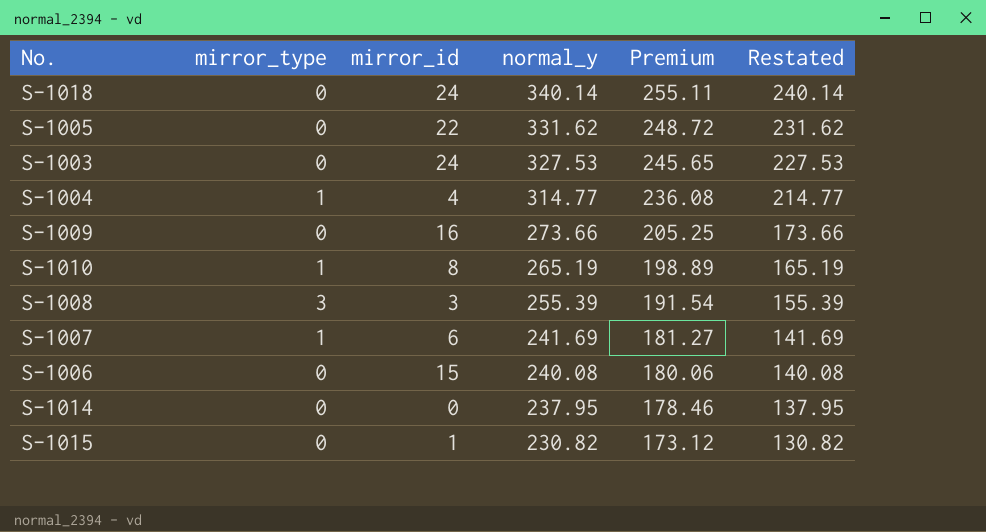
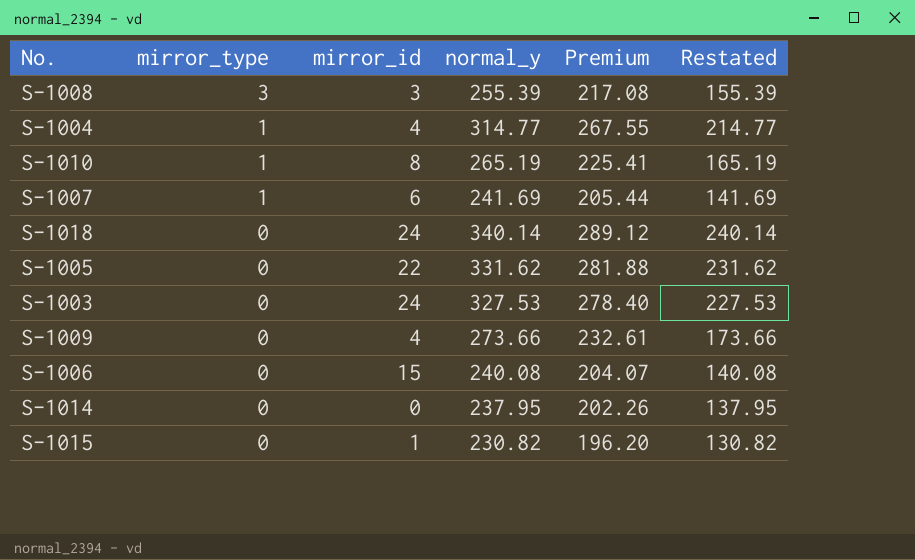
row order: normal_y descending -> mirror_type descending
column Premium | formula: [normal_y] * 0.75 -> [normal_y] * 0.85
S-1009 | mirror_id: 16 -> 4

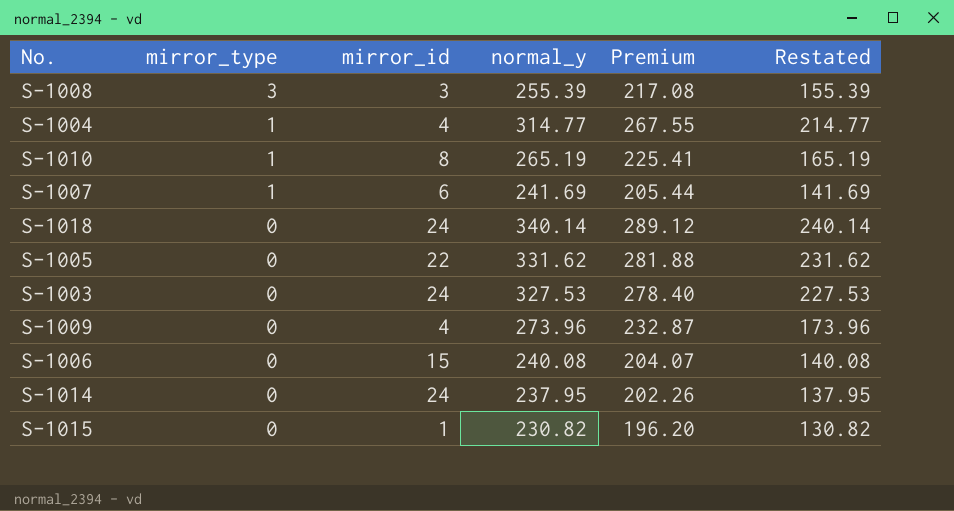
S-1009 | normal_y: 273.66 -> 273.96
S-1009 | Premium: 232.61 -> 232.87
S-1009 | Restated: 173.66 -> 173.96
S-1014 | mirror_id: 0 -> 24

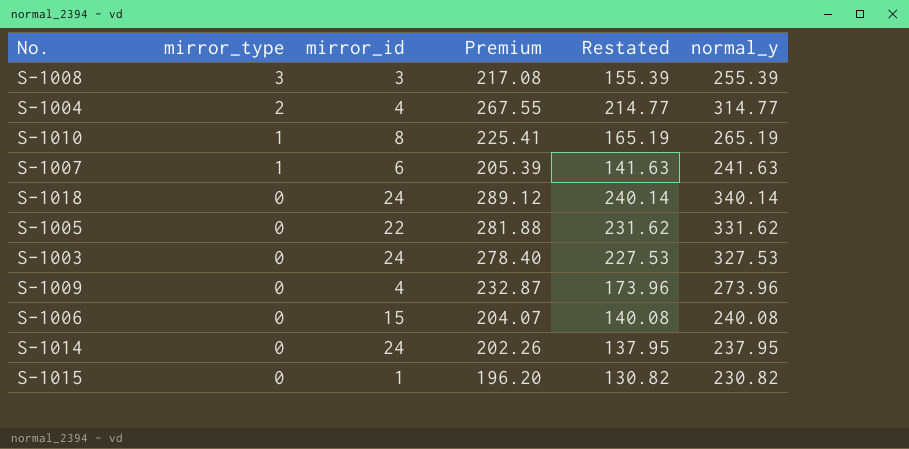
column normal_y | position: 4 -> 6
S-1004 | mirror_type: 1 -> 2
S-1007 | Premium: 205.44 -> 205.39
S-1007 | Restated: 141.69 -> 141.63
S-1007 | normal_y: 241.69 -> 241.63

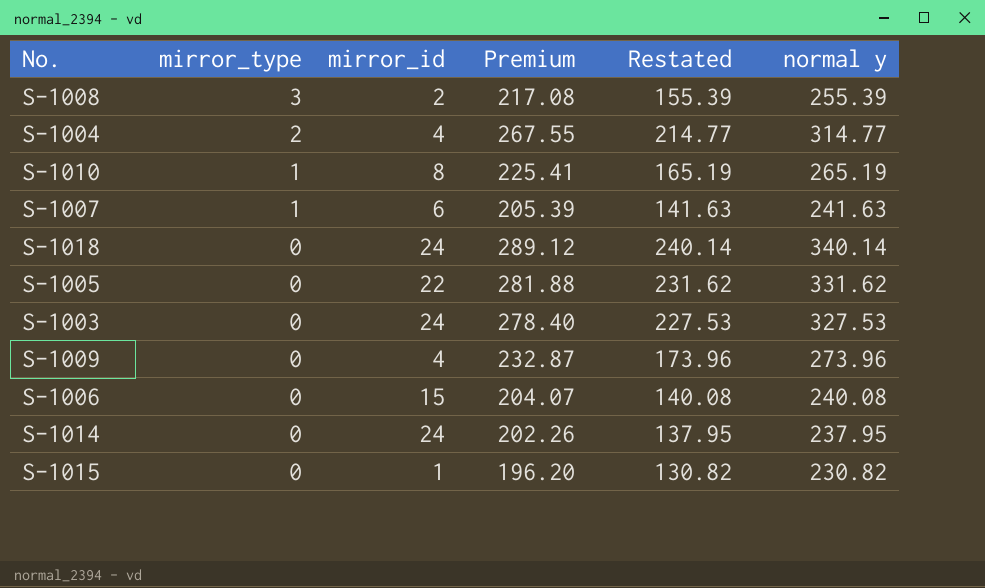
column name: normal_y -> normal y
S-1008 | mirror_id: 3 -> 2

